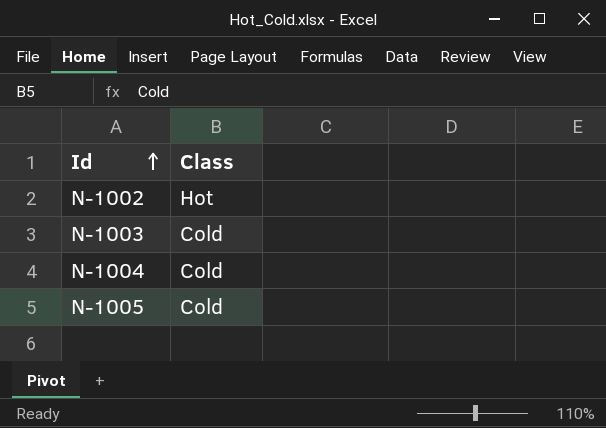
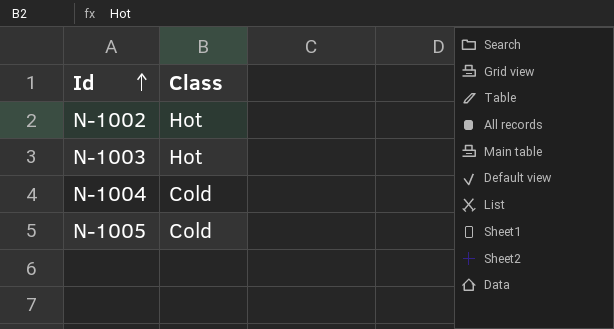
N-1003 | Class: Cold -> Hot

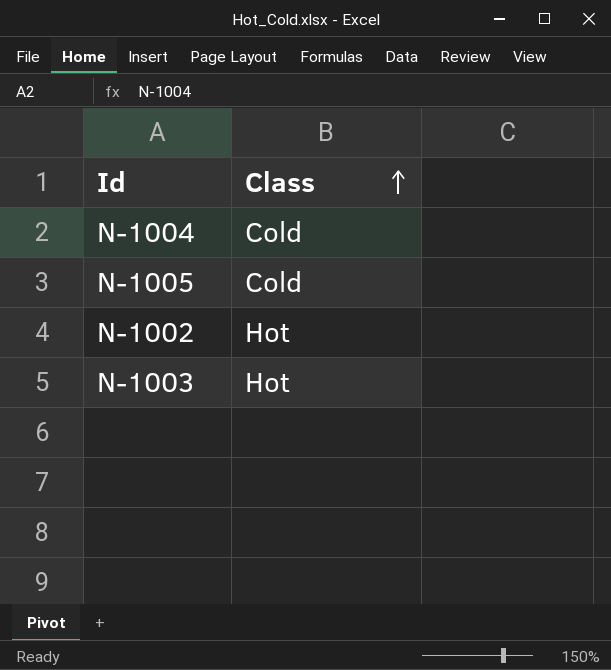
row order: Id ascending -> Class ascending

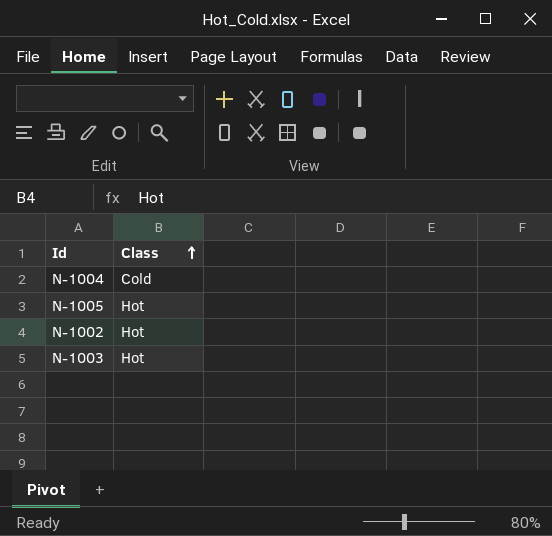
N-1005 | Class: Cold -> Hot

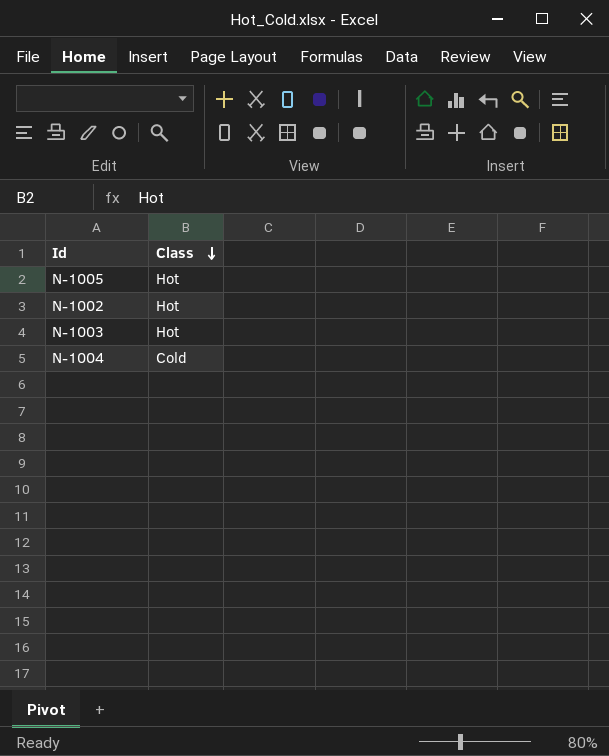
row order: Class ascending -> Class descending

